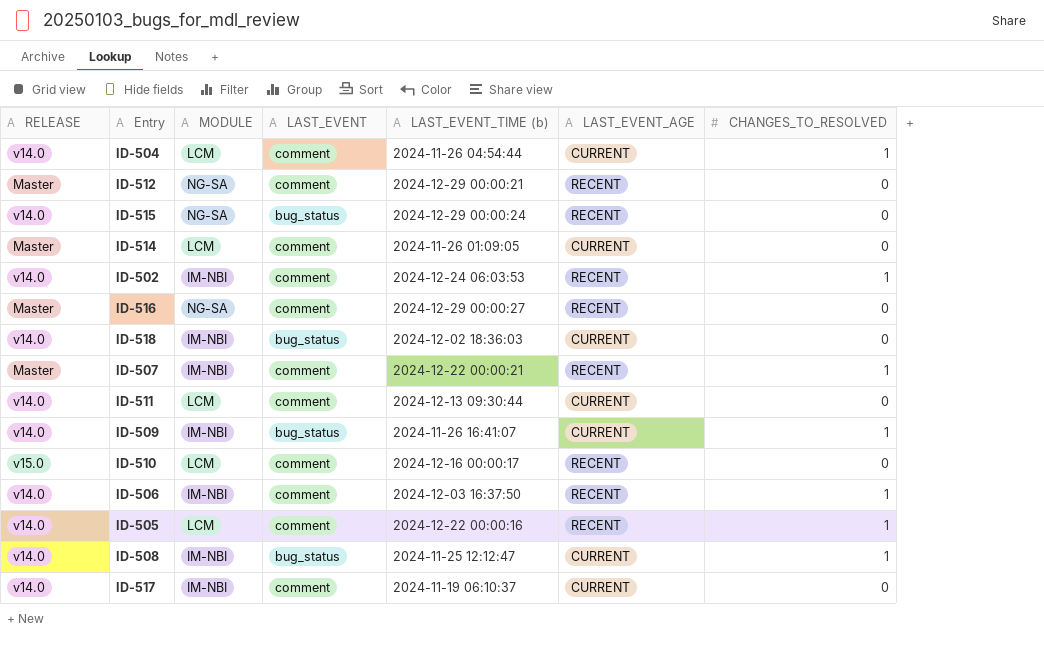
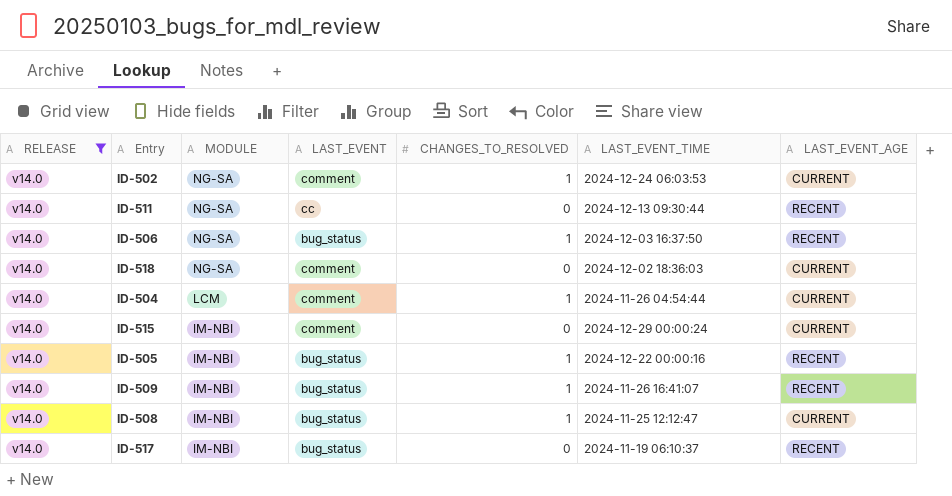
filter: none -> RELEASE = v14.0
row order: none -> MODULE descending
column CHANGES_TO_RESOLVED | position: 7 -> 5
column name: LAST_EVENT_TIME (b) -> LAST_EVENT_TIME
ID-502 | MODULE: IM-NBI -> NG-SA
ID-502 | LAST_EVENT_AGE: RECENT -> CURRENT
ID-511 | MODULE: LCM -> NG-SA
ID-511 | LAST_EVENT: comment -> cc
ID-511 | LAST_EVENT_AGE: CURRENT -> RECENT
ID-506 | MODULE: IM-NBI -> NG-SA
ID-506 | LAST_EVENT: comment -> bug_status
ID-518 | MODULE: IM-NBI -> NG-SA
ID-518 | LAST_EVENT: bug_status -> comment
ID-515 | MODULE: NG-SA -> IM-NBI
ID-515 | LAST_EVENT: bug_status -> comment
ID-515 | LAST_EVENT_AGE: RECENT -> CURRENT
ID-505 | MODULE: LCM -> IM-NBI
ID-505 | LAST_EVENT: comment -> bug_status
ID-509 | LAST_EVENT_AGE: CURRENT -> RECENT
ID-517 | LAST_EVENT: comment -> bug_status
ID-517 | LAST_EVENT_AGE: CURRENT -> RECENT

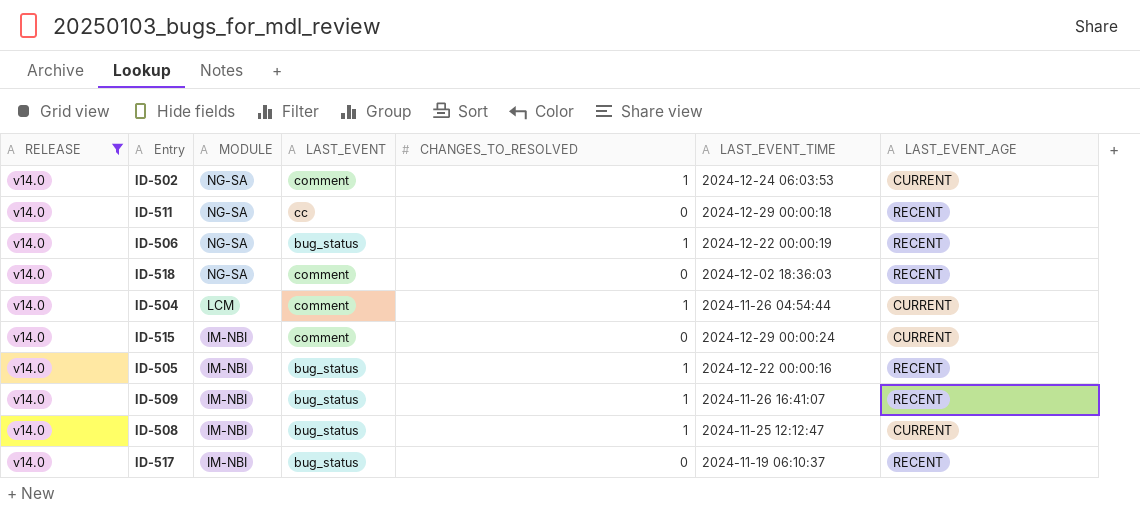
ID-511 | LAST_EVENT_TIME: 2024-12-13 09:30:44 -> 2024-12-29 00:00:18
ID-506 | LAST_EVENT_TIME: 2024-12-03 16:37:50 -> 2024-12-22 00:00:19
ID-518 | LAST_EVENT_AGE: CURRENT -> RECENT

